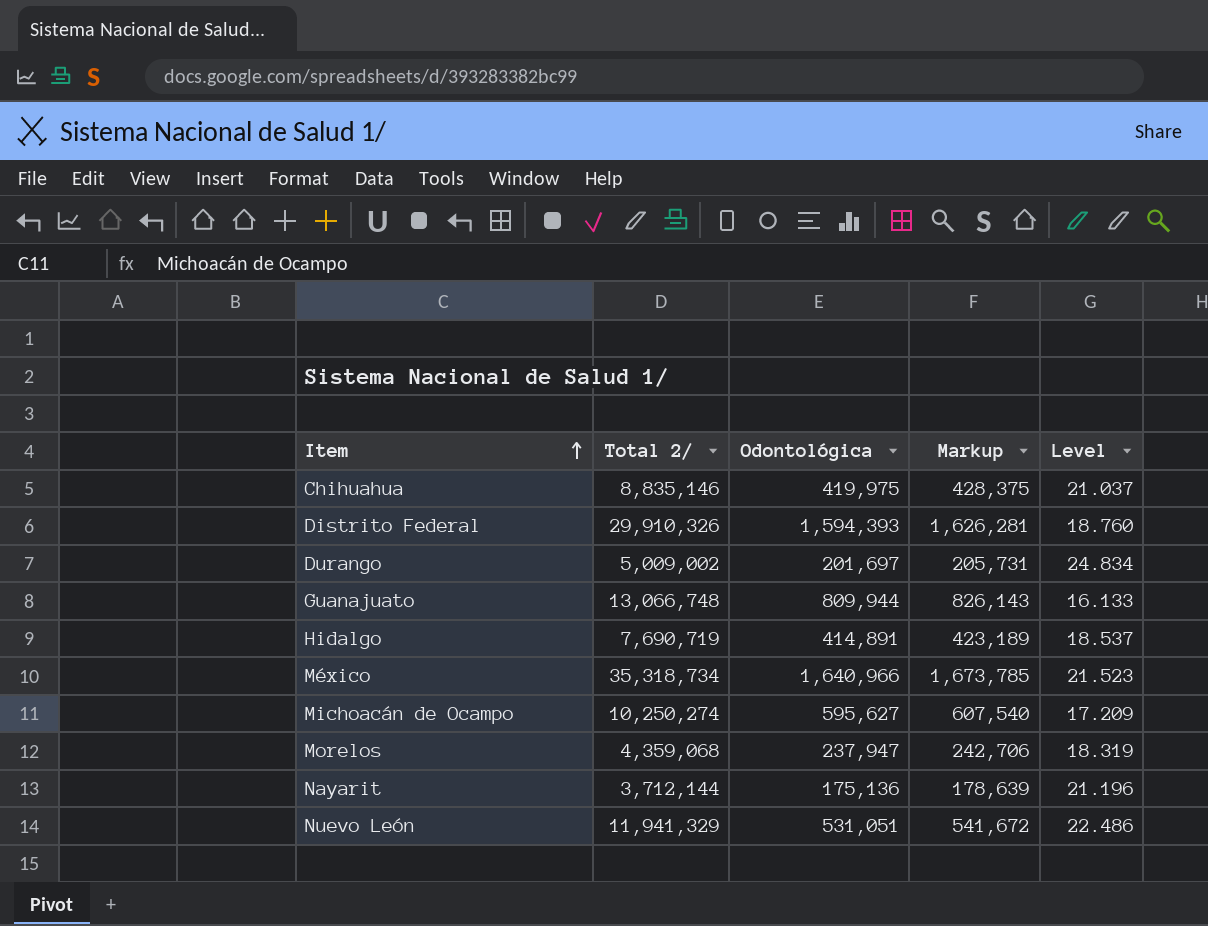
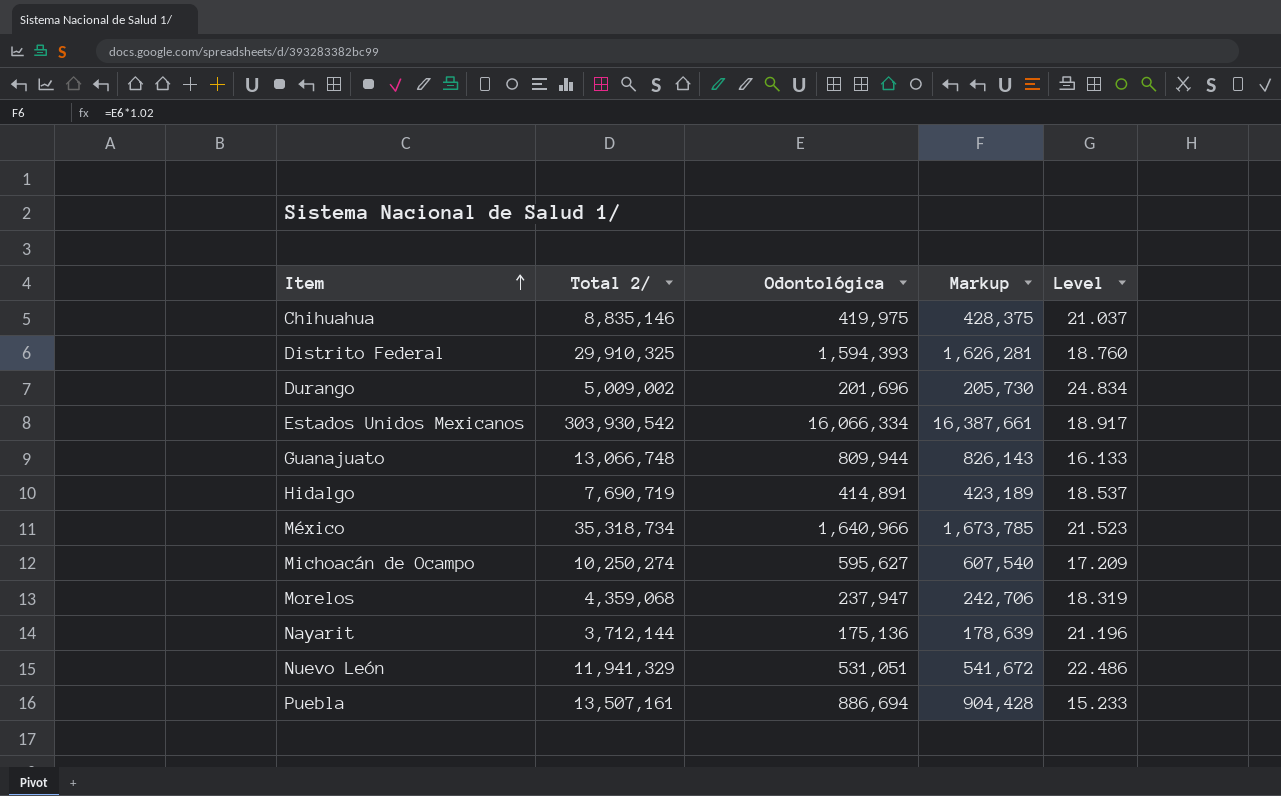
Distrito Federal | Total 2/: 29,910,326 -> 29,910,325
Durango | Odontológica: 201,697 -> 201,696
Durango | Markup: 205,731 -> 205,730
row Estados Unidos Mexicanos: none -> 303,930,542 | 16,066,334 | 16,387,661 | 18.917
row Puebla: none -> 13,507,161 | 886,694 | 904,428 | 15.233

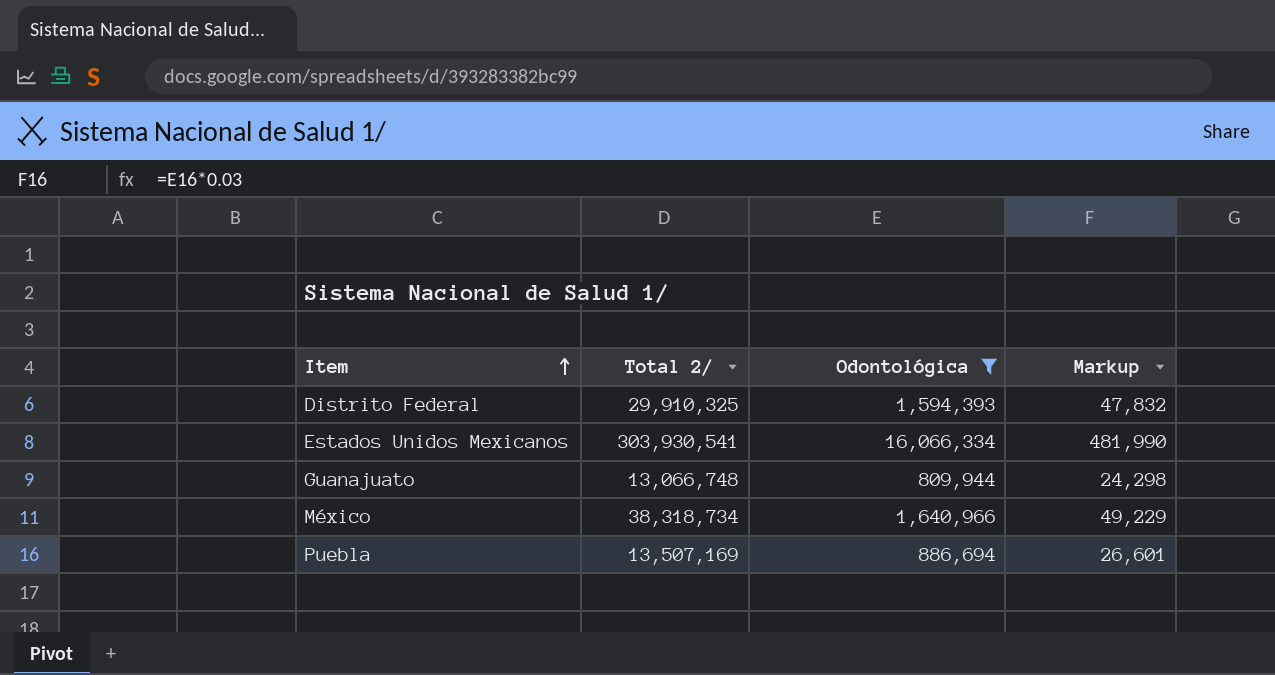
filter: none -> Odontológica >= 809,944
column Level | formula: [Total 2/] / [Odontológica] -> none
column Markup | formula: [Odontológica] * 1.02 -> [Odontológica] * 0.03
Estados Unidos Mexicanos | Total 2/: 303,930,542 -> 303,930,541
México | Total 2/: 35,318,734 -> 38,318,734
Puebla | Total 2/: 13,507,161 -> 13,507,169

